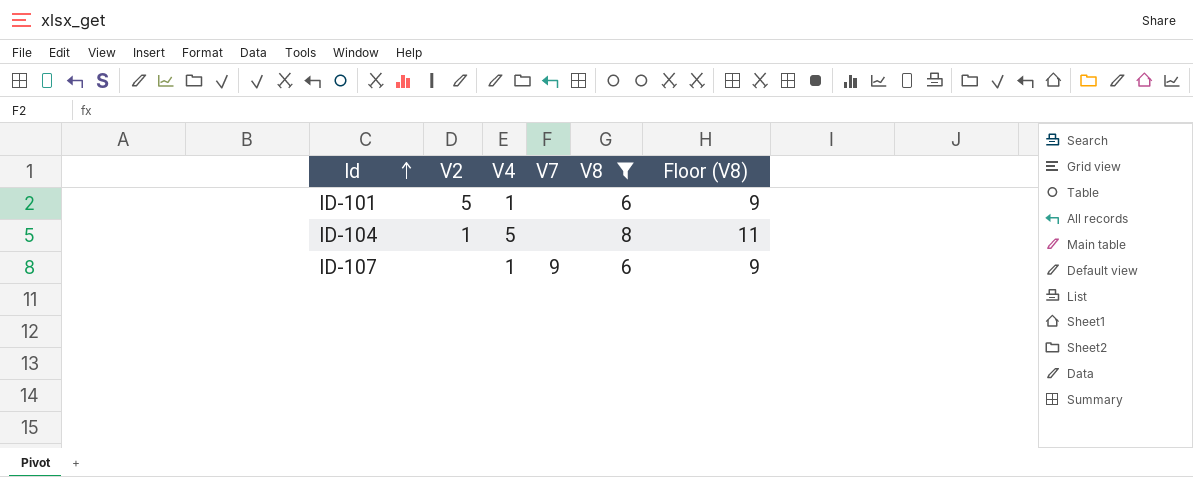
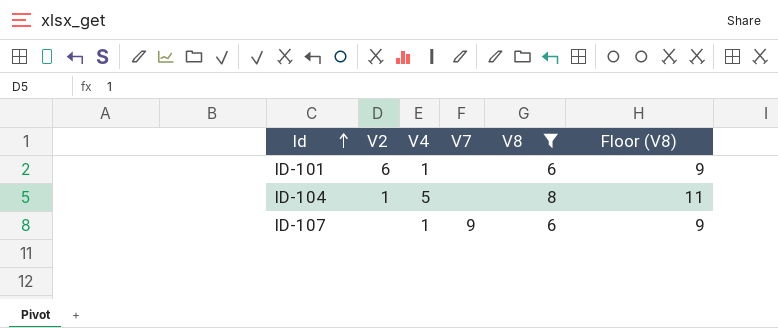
ID-101 | V2: 5 -> 6

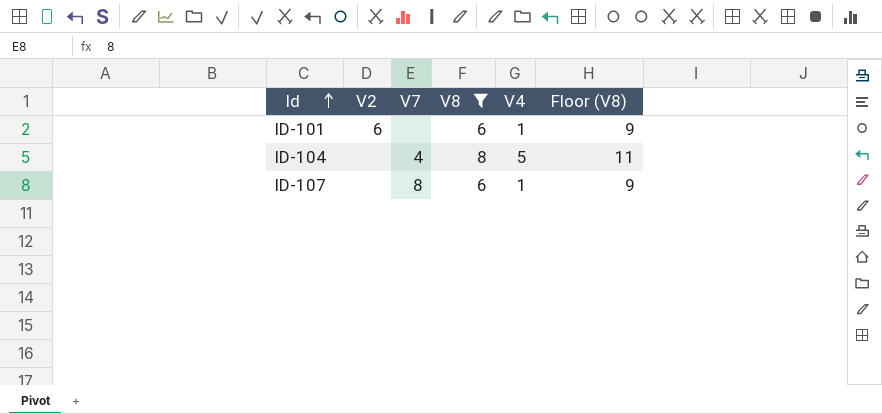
column V4 | position: 3 -> 5
ID-104 | V2: 1 -> none
ID-104 | V7: none -> 4
ID-107 | V7: 9 -> 8

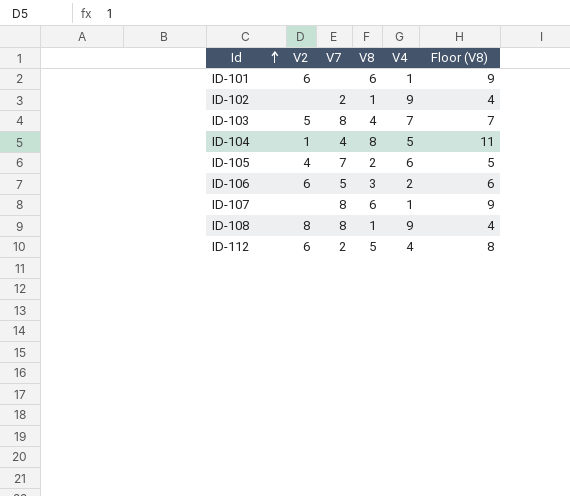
filter: V8 >= 6 -> none
ID-104 | V2: none -> 1

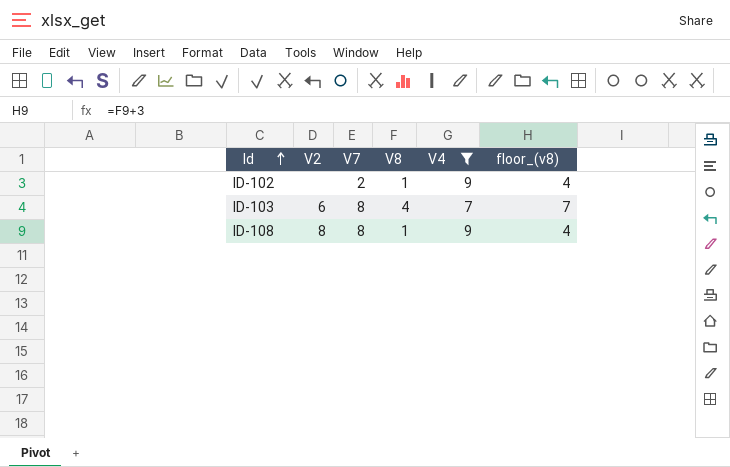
filter: none -> V4 >= 7
column name: Floor (V8) -> floor_(v8)
ID-103 | V2: 5 -> 6

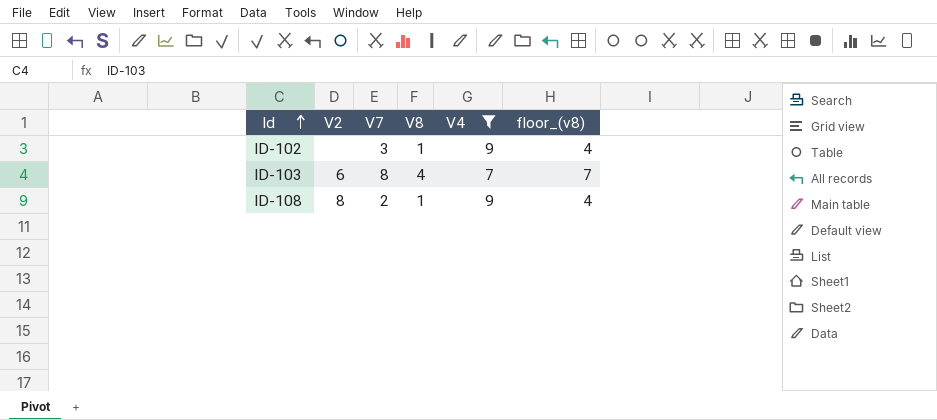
ID-102 | V7: 2 -> 3
ID-108 | V7: 8 -> 2

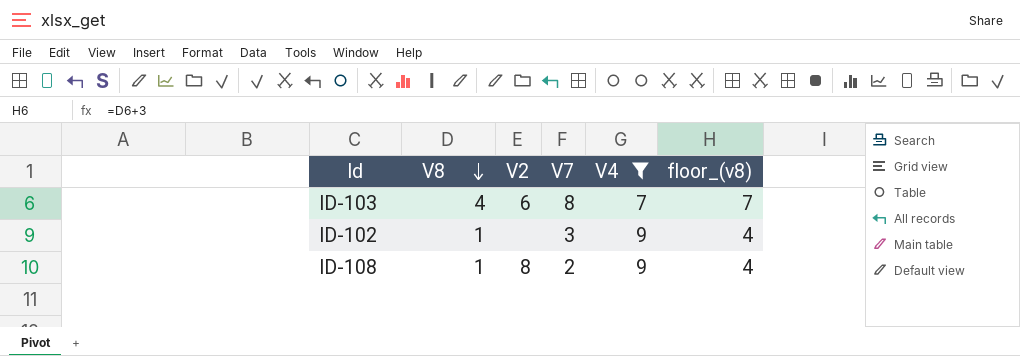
row order: Id ascending -> V8 descending
column V8 | position: 4 -> 2

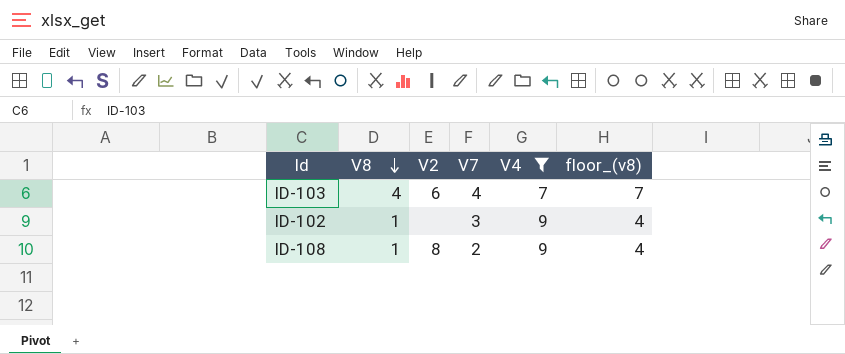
ID-103 | V7: 8 -> 4

